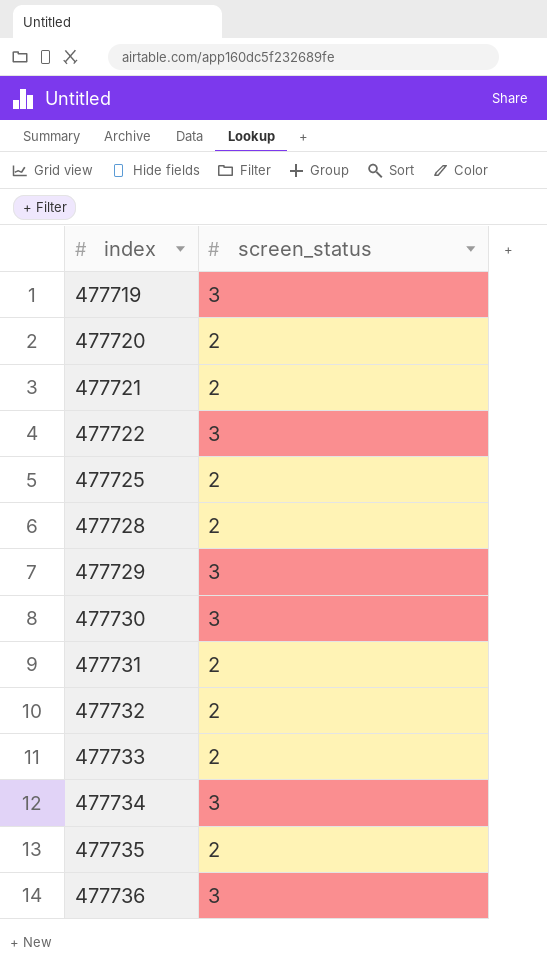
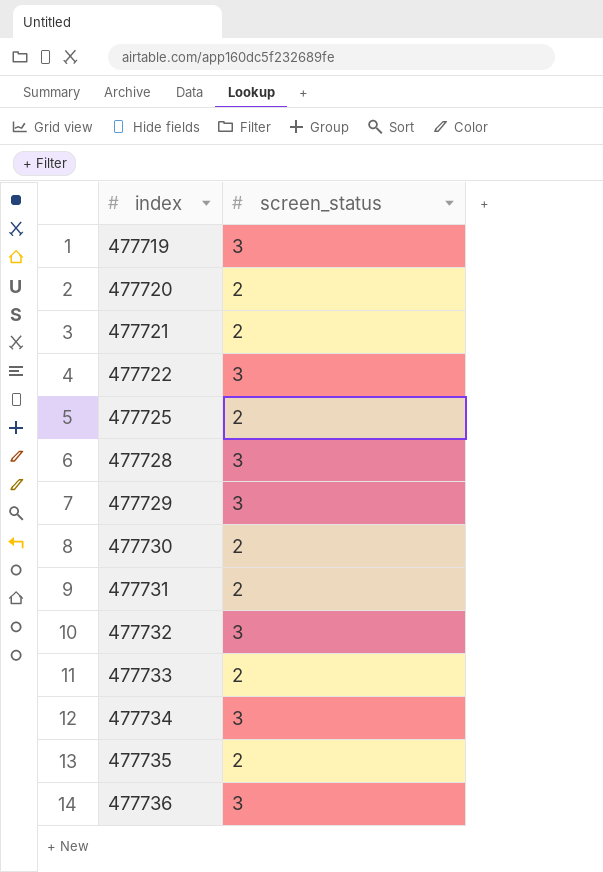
477728 | screen_status: 2 -> 3
477730 | screen_status: 3 -> 2
477732 | screen_status: 2 -> 3

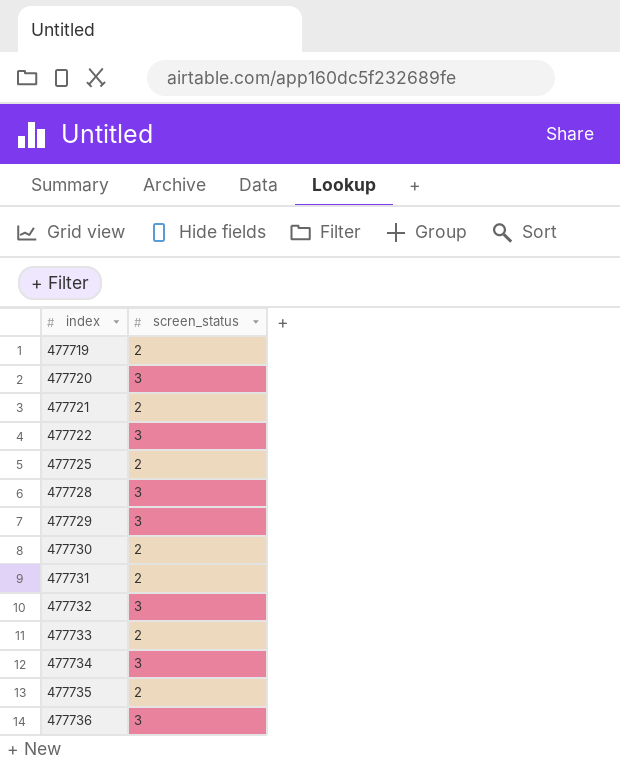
477719 | screen_status: 3 -> 2
477720 | screen_status: 2 -> 3

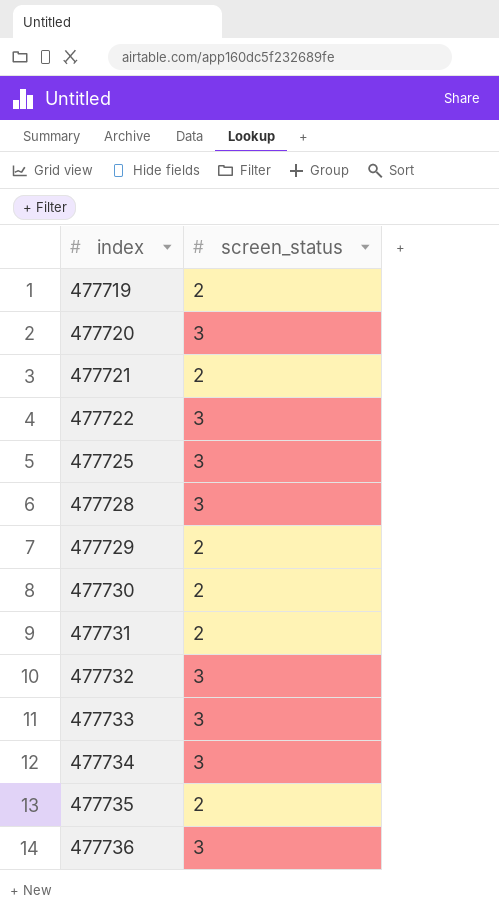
477725 | screen_status: 2 -> 3
477729 | screen_status: 3 -> 2
477733 | screen_status: 2 -> 3

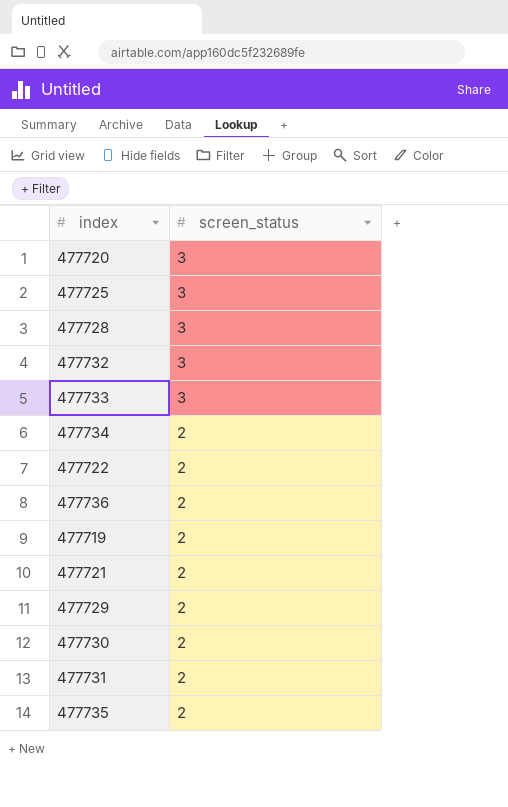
row order: index ascending -> screen_status descending
477734 | screen_status: 3 -> 2
477722 | screen_status: 3 -> 2
477736 | screen_status: 3 -> 2

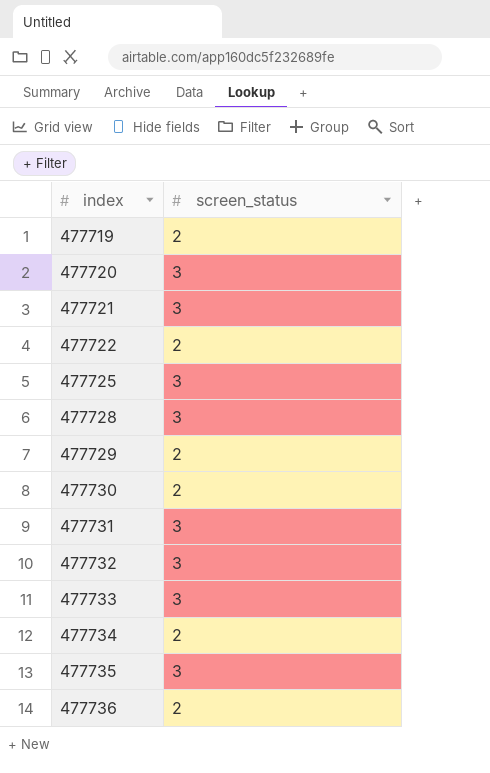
row order: screen_status descending -> index ascending
477721 | screen_status: 2 -> 3
477731 | screen_status: 2 -> 3
477735 | screen_status: 2 -> 3

